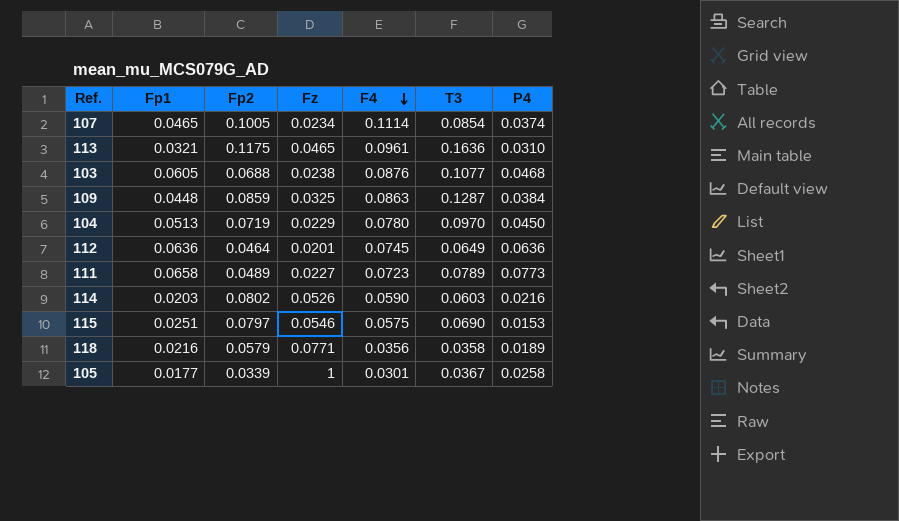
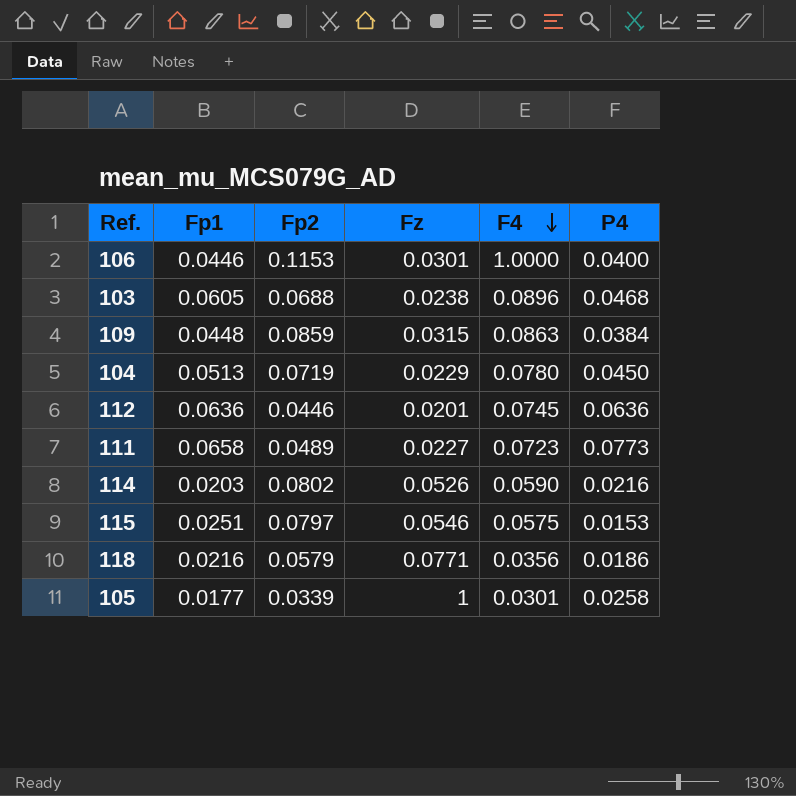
column T3 | position: 6 -> none
row 107: 0.0465 | 0.1005 | 0.0234 | 0.1114 | 0.0854 | 0.0374 -> none
row 113: 0.0321 | 0.1175 | 0.0465 | 0.0961 | 0.1636 | 0.0310 -> none
row 106: none -> 0.0446 | 0.1153 | 0.0301 | 1.0000 | 0.0400
103 | F4: 0.0876 -> 0.0896
109 | Fz: 0.0325 -> 0.0315
112 | Fp2: 0.0464 -> 0.0446
118 | P4: 0.0189 -> 0.0186

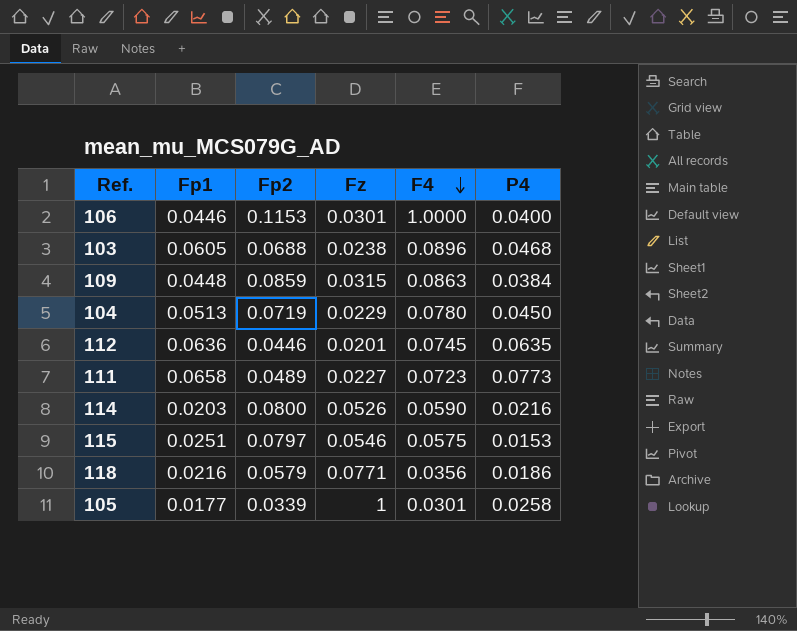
112 | P4: 0.0636 -> 0.0635
114 | Fp2: 0.0802 -> 0.0800

